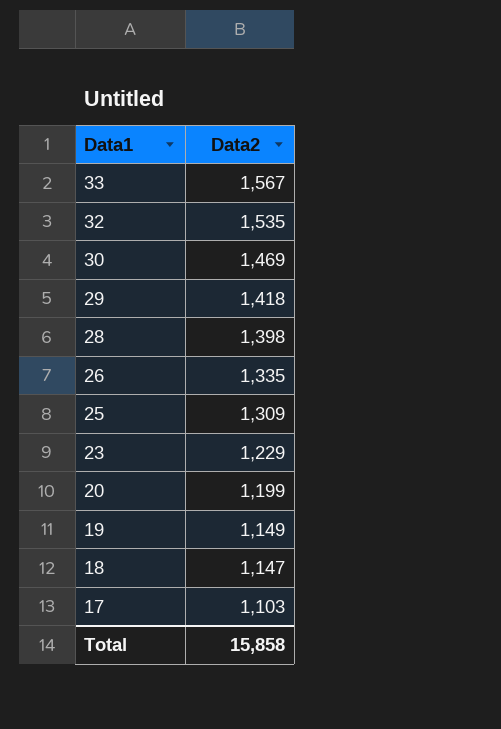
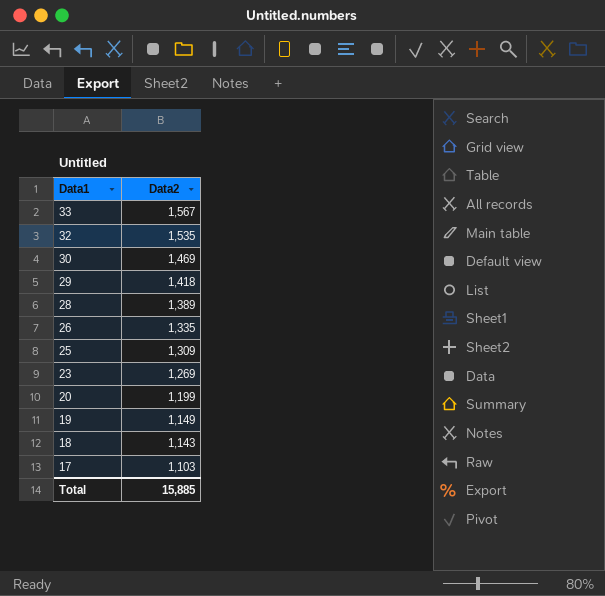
28 | Data2: 1,398 -> 1,389
23 | Data2: 1,229 -> 1,269
18 | Data2: 1,147 -> 1,143
Total | Data2: 15,858 -> 15,885

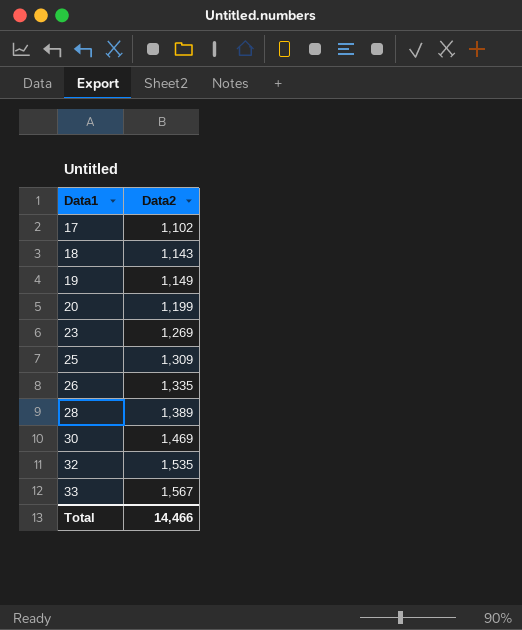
row order: Data1 descending -> Data1 ascending
row 29: 1,418 -> none
17 | Data2: 1,103 -> 1,102
Total | Data2: 15,885 -> 14,466

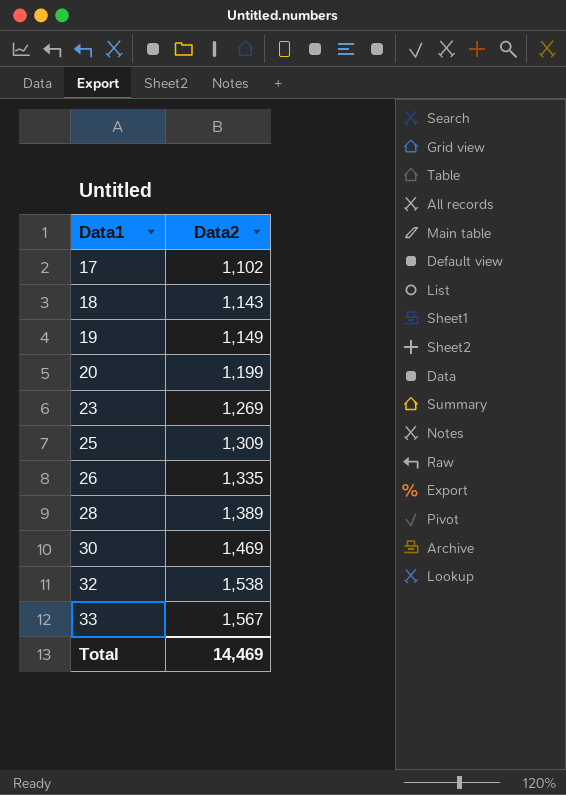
32 | Data2: 1,535 -> 1,538
Total | Data2: 14,466 -> 14,469

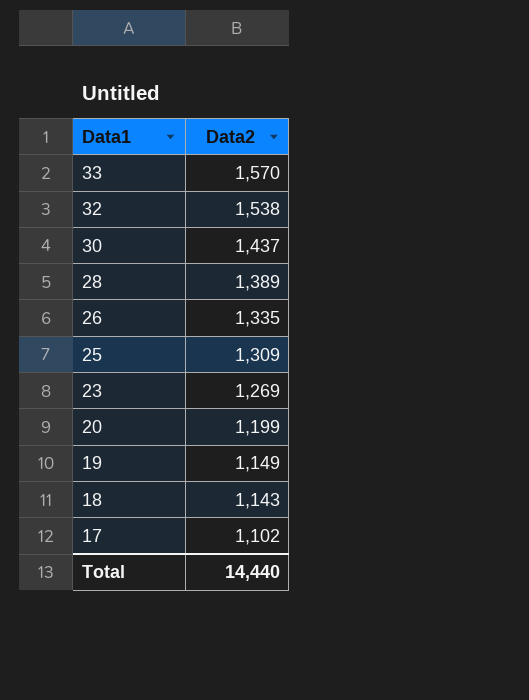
row order: Data1 ascending -> Data1 descending
33 | Data2: 1,567 -> 1,570
30 | Data2: 1,469 -> 1,437
Total | Data2: 14,469 -> 14,440

